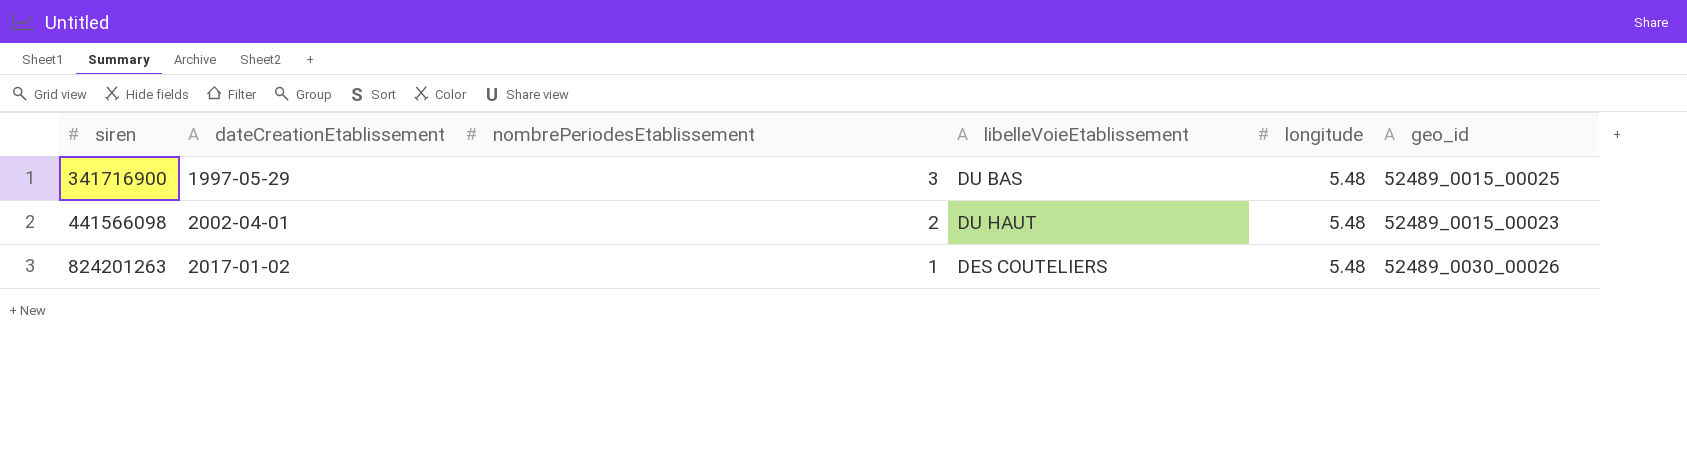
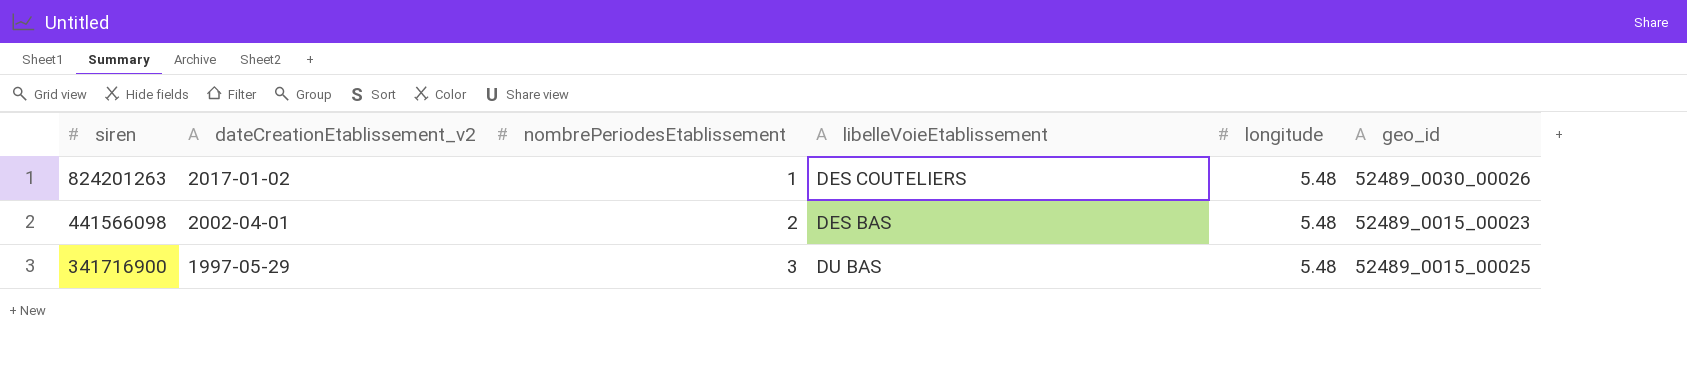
row order: siren ascending -> siren descending
column name: dateCreationEtablissement -> dateCreationEtablissement_v2
441566098 | libelleVoieEtablissement: DU HAUT -> DES BAS

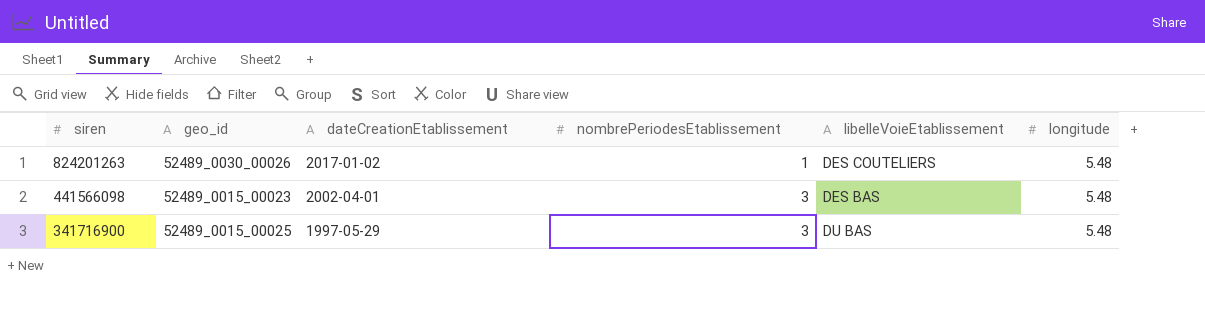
column geo_id | position: 6 -> 2
column name: dateCreationEtablissement_v2 -> dateCreationEtablissement
441566098 | nombrePeriodesEtablissement: 2 -> 3

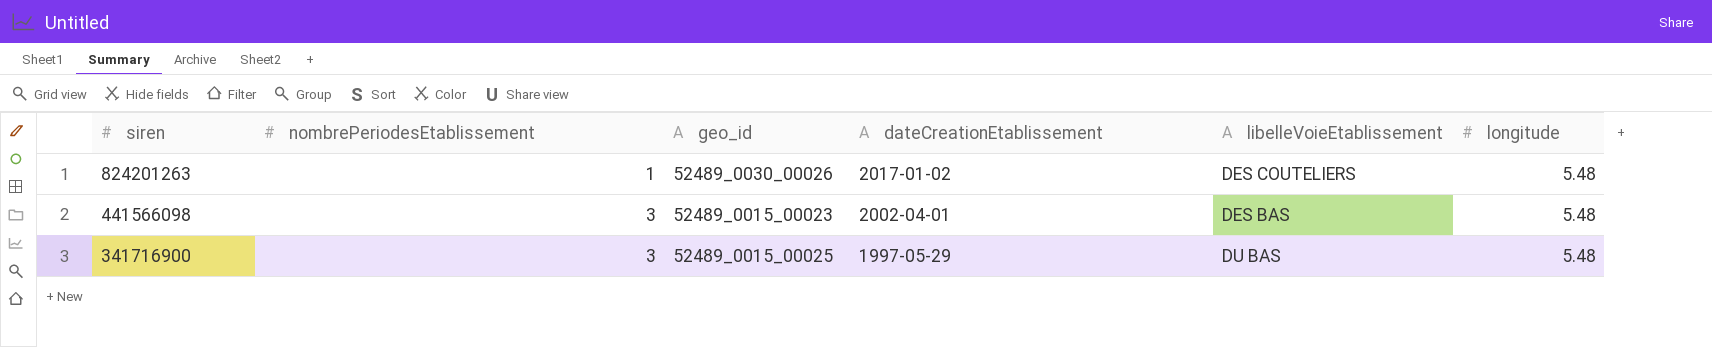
column nombrePeriodesEtablissement | position: 4 -> 2

